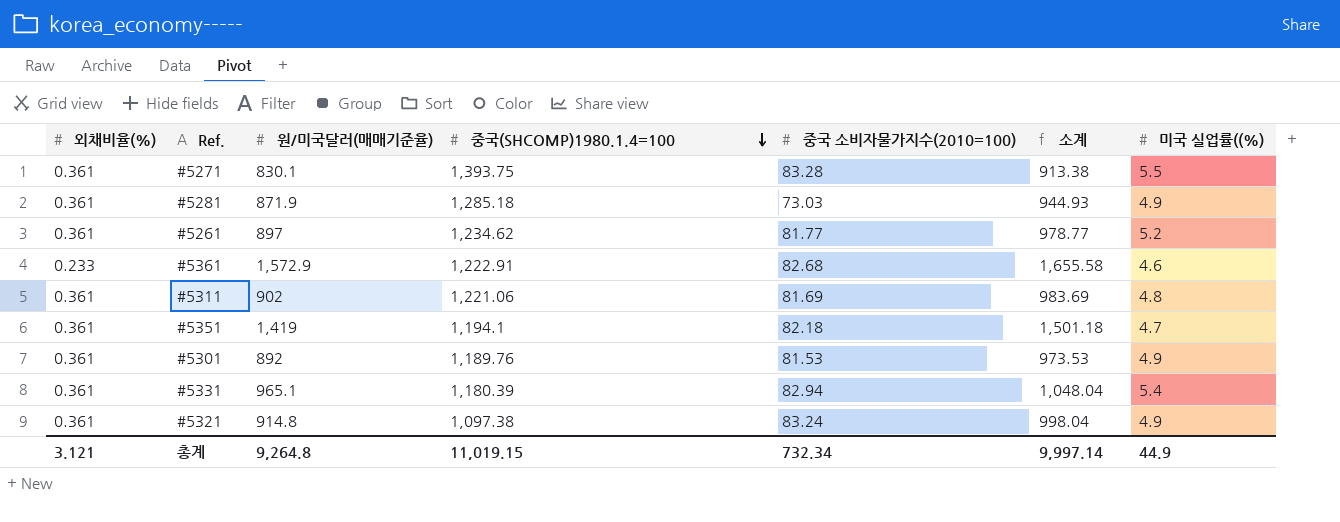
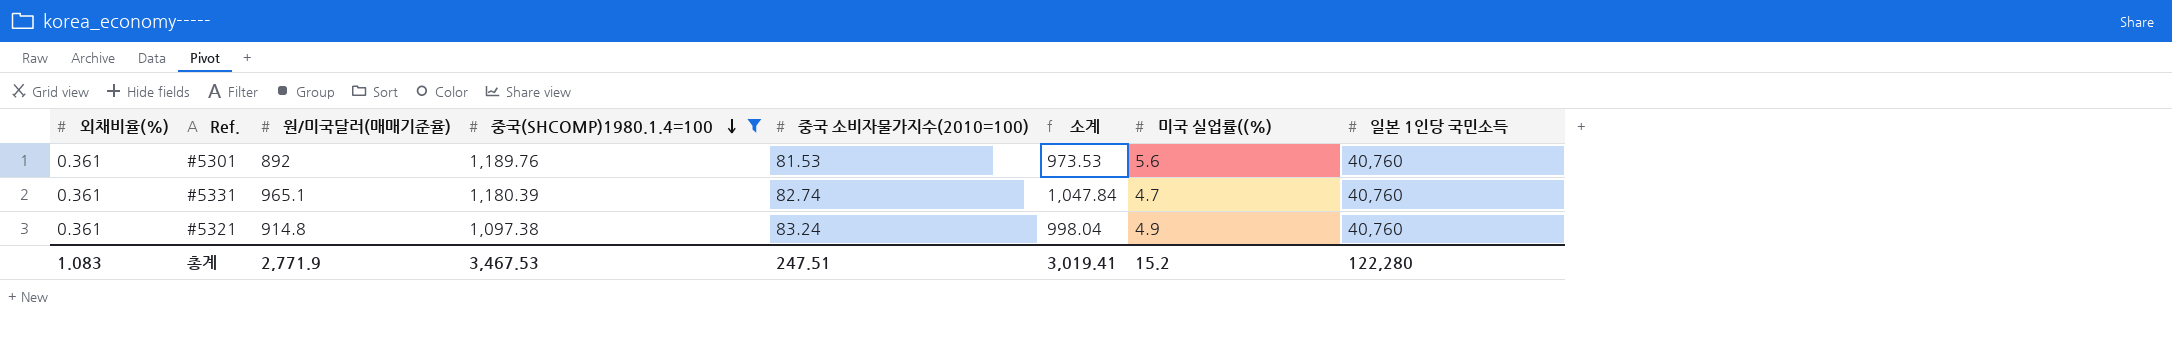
filter: none -> 중국(SHCOMP)1980.1.4=100 <= 1,189.76
column 일본 1인당 국민소득 | position: none -> 8
#5301 | 미국 실업률((%): 4.9 -> 5.6
#5331 | 중국 소비자물가지수(2010=100): 82.94 -> 82.74
#5331 | 소계: 1,048.04 -> 1,047.84
#5331 | 미국 실업률((%): 5.4 -> 4.7
총계 | 외채비율(%): 3.121 -> 1.083
총계 | 원/미국달러(매매기준율): 9,264.8 -> 2,771.9
총계 | 중국(SHCOMP)1980.1.4=100: 11,019.15 -> 3,467.53
총계 | 중국 소비자물가지수(2010=100): 732.34 -> 247.51
총계 | 소계: 9,997.14 -> 3,019.41
총계 | 미국 실업률((%): 44.9 -> 15.2

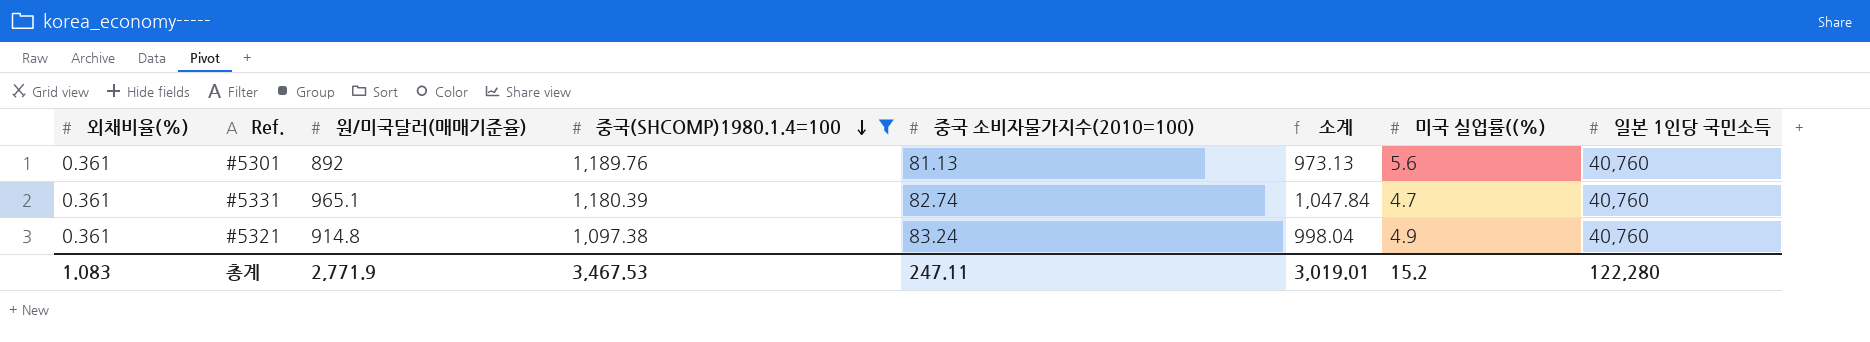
#5301 | 중국 소비자물가지수(2010=100): 81.53 -> 81.13
#5301 | 소계: 973.53 -> 973.13
총계 | 중국 소비자물가지수(2010=100): 247.51 -> 247.11
총계 | 소계: 3,019.41 -> 3,019.01

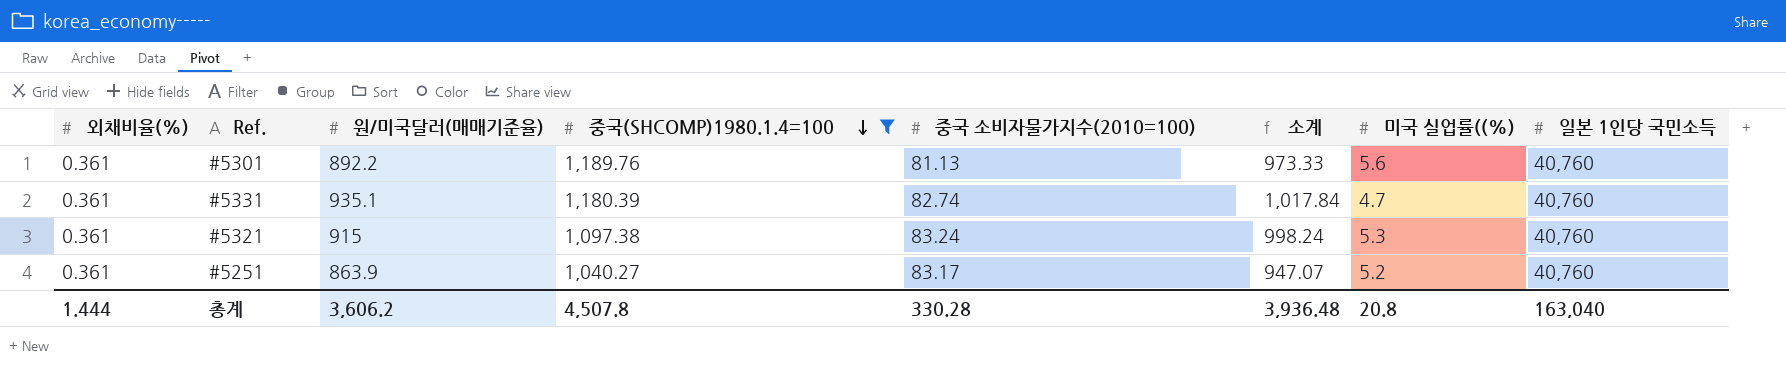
#5301 | 원/미국달러(매매기준율): 892 -> 892.2
#5301 | 소계: 973.13 -> 973.33
#5331 | 원/미국달러(매매기준율): 965.1 -> 935.1
#5331 | 소계: 1,047.84 -> 1,017.84
#5321 | 원/미국달러(매매기준율): 914.8 -> 915
#5321 | 소계: 998.04 -> 998.24
#5321 | 미국 실업률((%): 4.9 -> 5.3
row #5251: none -> 0.361 | 863.9 | 1,040.27 | 83.17 | 947.07 | 5.2 | 40,760
총계 | 외채비율(%): 1.083 -> 1.444
총계 | 원/미국달러(매매기준율): 2,771.9 -> 3,606.2
총계 | 중국(SHCOMP)1980.1.4=100: 3,467.53 -> 4,507.8
총계 | 중국 소비자물가지수(2010=100): 247.11 -> 330.28
총계 | 소계: 3,019.01 -> 3,936.48
총계 | 미국 실업률((%): 15.2 -> 20.8
총계 | 일본 1인당 국민소득: 122,280 -> 163,040

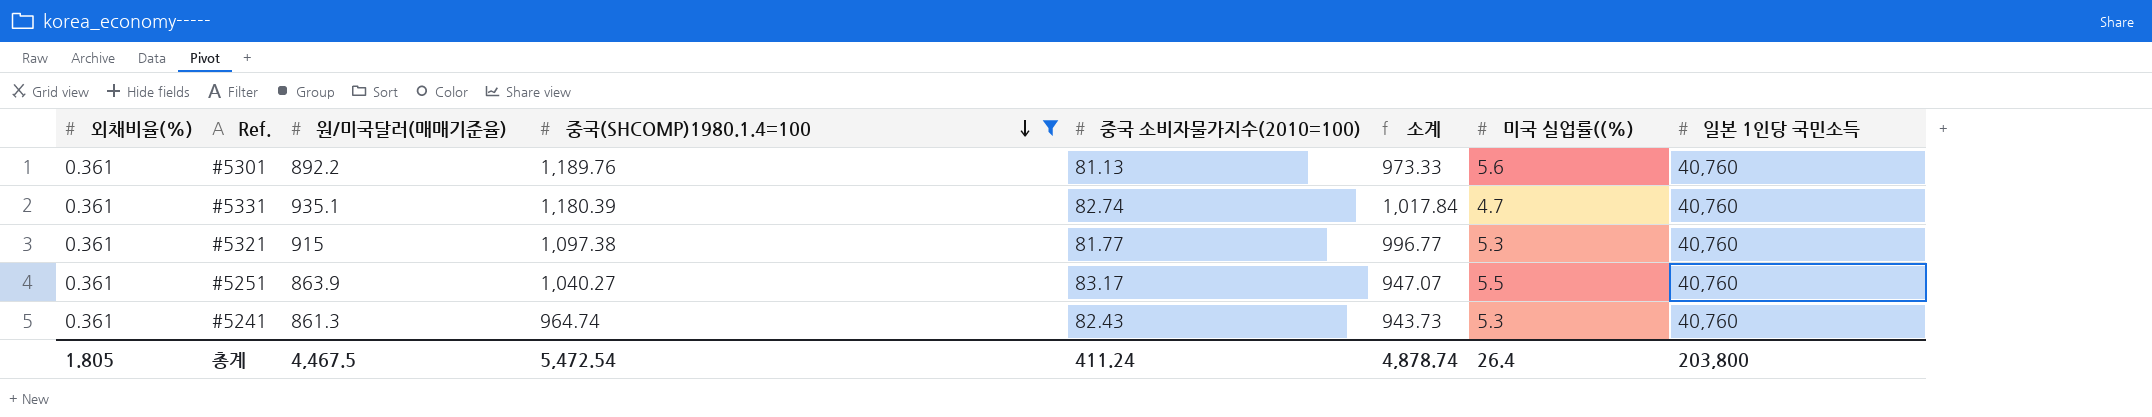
#5321 | 중국 소비자물가지수(2010=100): 83.24 -> 81.77
#5321 | 소계: 998.24 -> 996.77
#5251 | 미국 실업률((%): 5.2 -> 5.5
row #5241: none -> 0.361 | 861.3 | 964.74 | 82.43 | 943.73 | 5.3 | 40,760
총계 | 외채비율(%): 1.444 -> 1.805
총계 | 원/미국달러(매매기준율): 3,606.2 -> 4,467.5
총계 | 중국(SHCOMP)1980.1.4=100: 4,507.8 -> 5,472.54
총계 | 중국 소비자물가지수(2010=100): 330.28 -> 411.24
총계 | 소계: 3,936.48 -> 4,878.74
총계 | 미국 실업률((%): 20.8 -> 26.4
총계 | 일본 1인당 국민소득: 163,040 -> 203,800

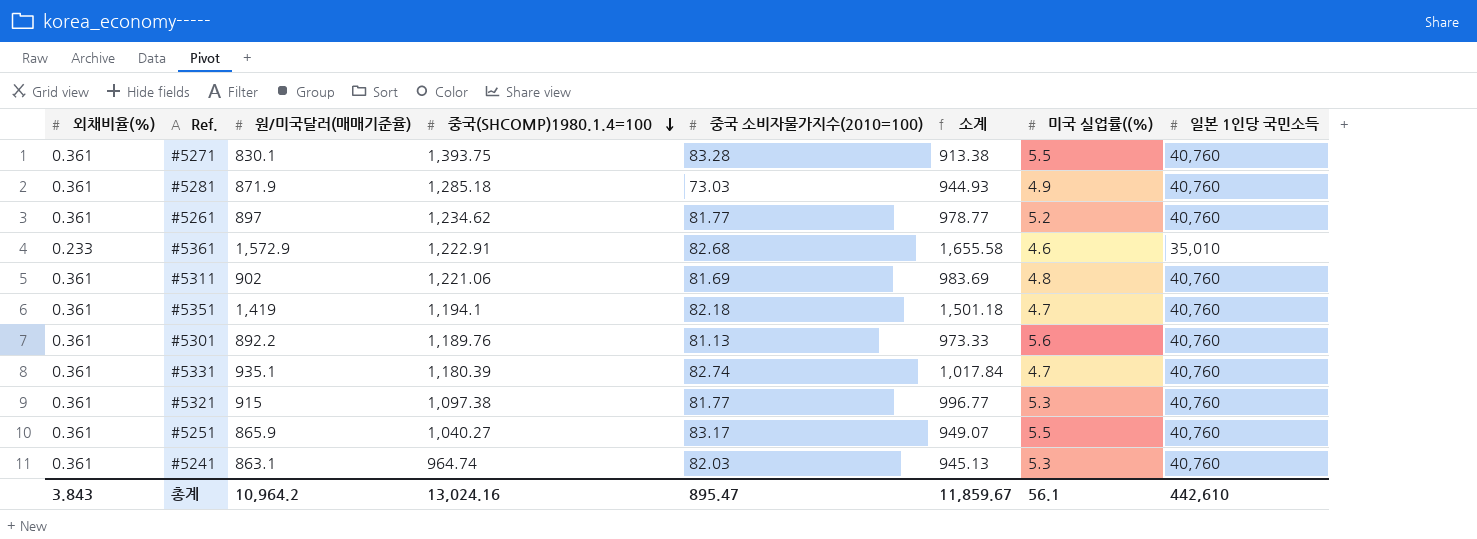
filter: 중국(SHCOMP)1980.1.4=100 <= 1,189.76 -> none
#5251 | 원/미국달러(매매기준율): 863.9 -> 865.9
#5251 | 소계: 947.07 -> 949.07
#5241 | 원/미국달러(매매기준율): 861.3 -> 863.1
#5241 | 중국 소비자물가지수(2010=100): 82.43 -> 82.03
#5241 | 소계: 943.73 -> 945.13
총계 | 외채비율(%): 1.805 -> 3.843
총계 | 원/미국달러(매매기준율): 4,467.5 -> 10,964.2
총계 | 중국(SHCOMP)1980.1.4=100: 5,472.54 -> 13,024.16
총계 | 중국 소비자물가지수(2010=100): 411.24 -> 895.47
총계 | 소계: 4,878.74 -> 11,859.67
총계 | 미국 실업률((%): 26.4 -> 56.1
총계 | 일본 1인당 국민소득: 203,800 -> 442,610

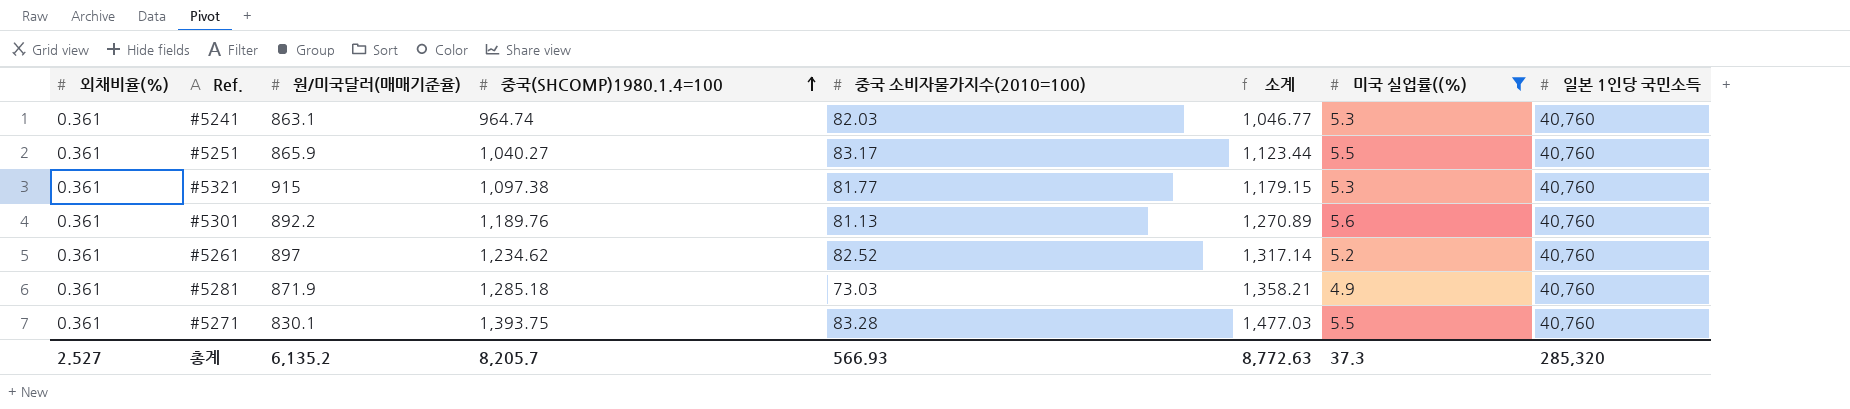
filter: none -> 미국 실업률((%) >= 4.9
row order: 중국(SHCOMP)1980.1.4=100 descending -> 중국(SHCOMP)1980.1.4=100 ascending
column 소계 | formula: [원/미국달러(매매기준율)] + [중국 소비자물가지수(2010=100)] -> [중국(SHCOMP)1980.1.4=100] + [중국 소비자물가지수(2010=100)]
#5261 | 중국 소비자물가지수(2010=100): 81.77 -> 82.52
총계 | 외채비율(%): 3.843 -> 2.527
총계 | 원/미국달러(매매기준율): 10,964.2 -> 6,135.2
총계 | 중국(SHCOMP)1980.1.4=100: 13,024.16 -> 8,205.7
총계 | 중국 소비자물가지수(2010=100): 895.47 -> 566.93
총계 | 소계: 11,859.67 -> 8,772.63
총계 | 미국 실업률((%): 56.1 -> 37.3
총계 | 일본 1인당 국민소득: 442,610 -> 285,320

